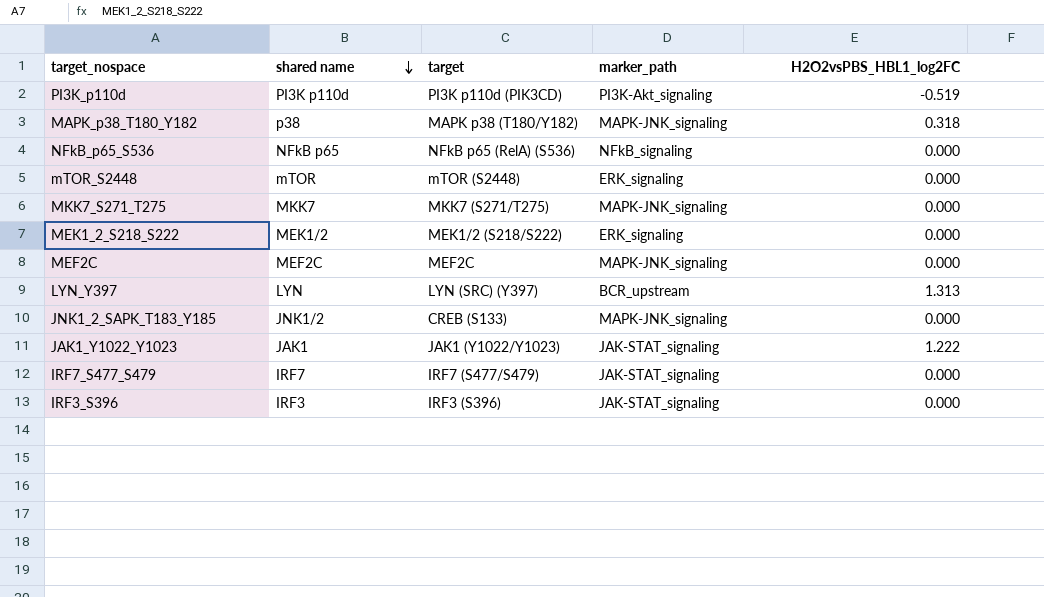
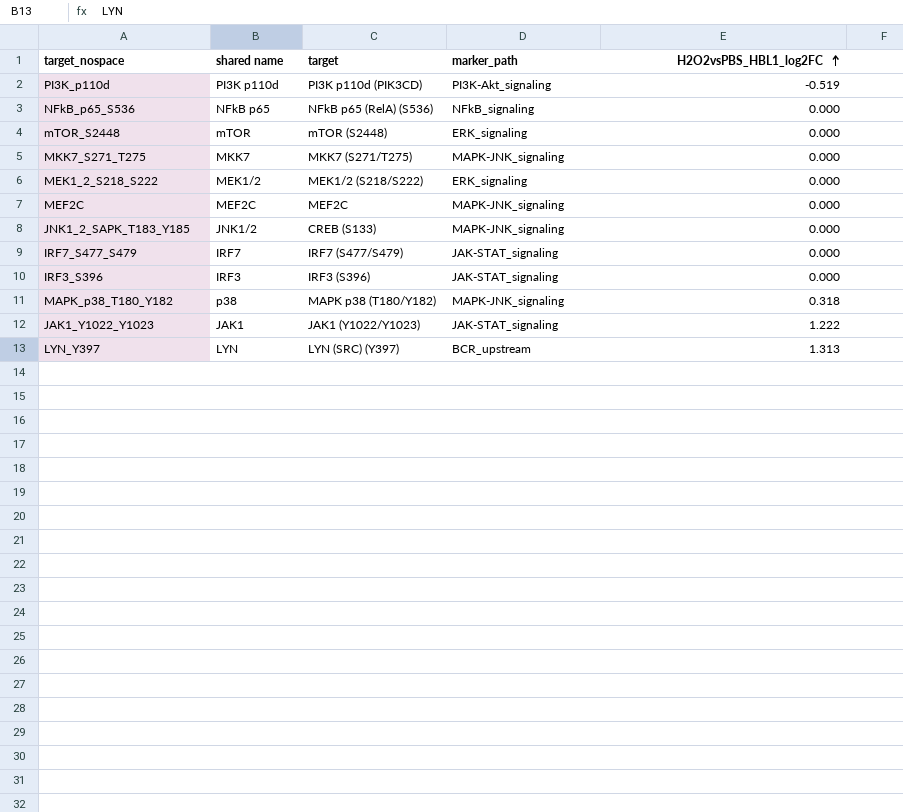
row order: shared name descending -> H2O2vsPBS_HBL1_log2FC ascending

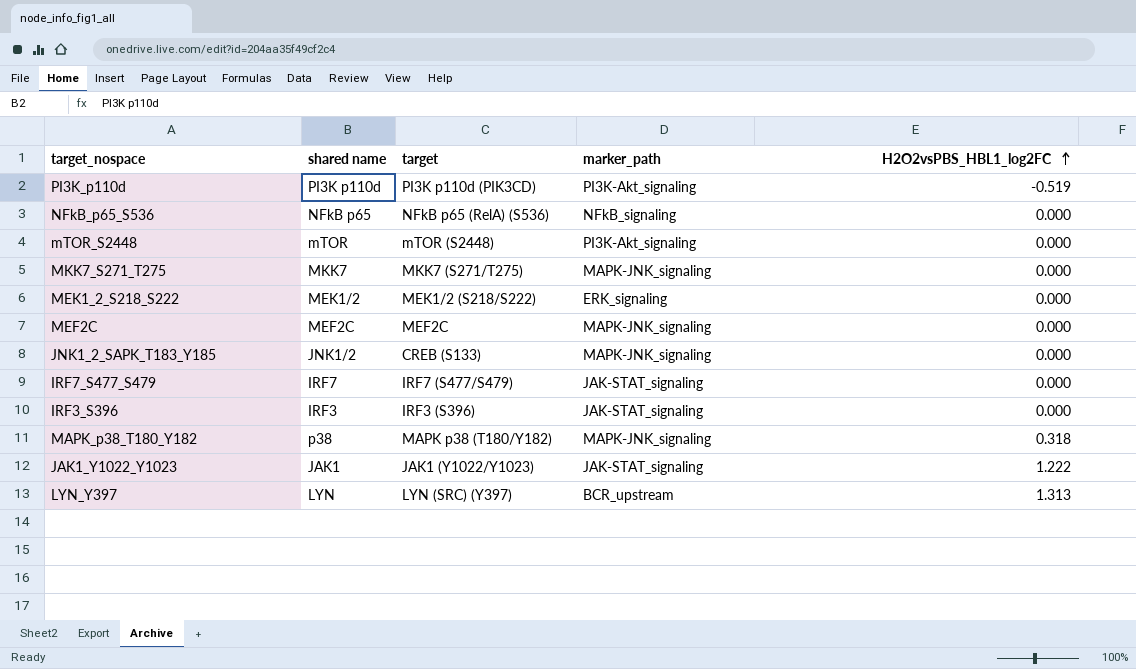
mTOR_S2448 | marker_path: ERK_signaling -> PI3K-Akt_signaling

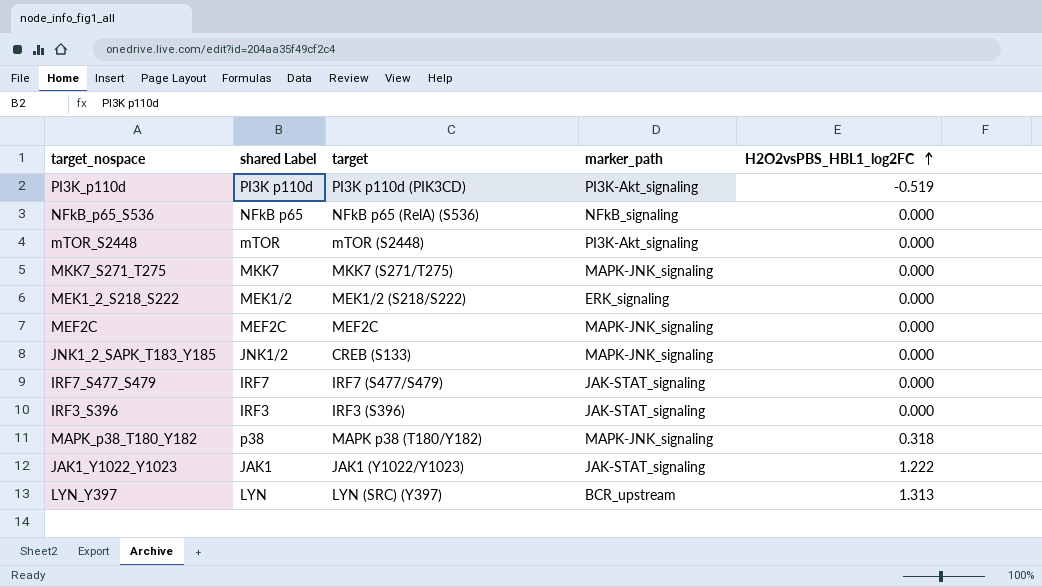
column name: shared name -> shared Label

